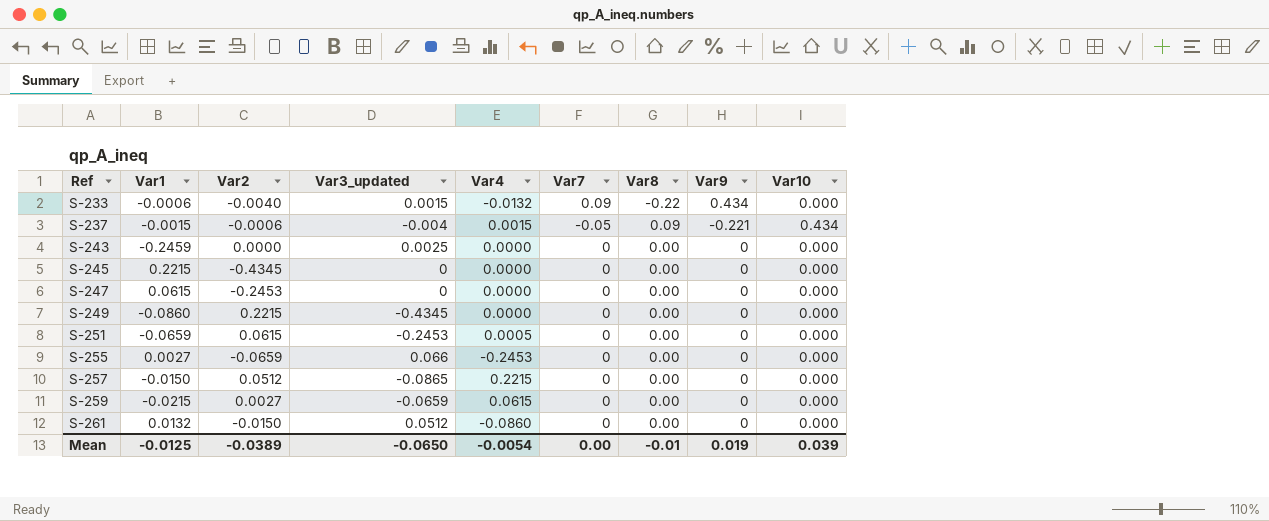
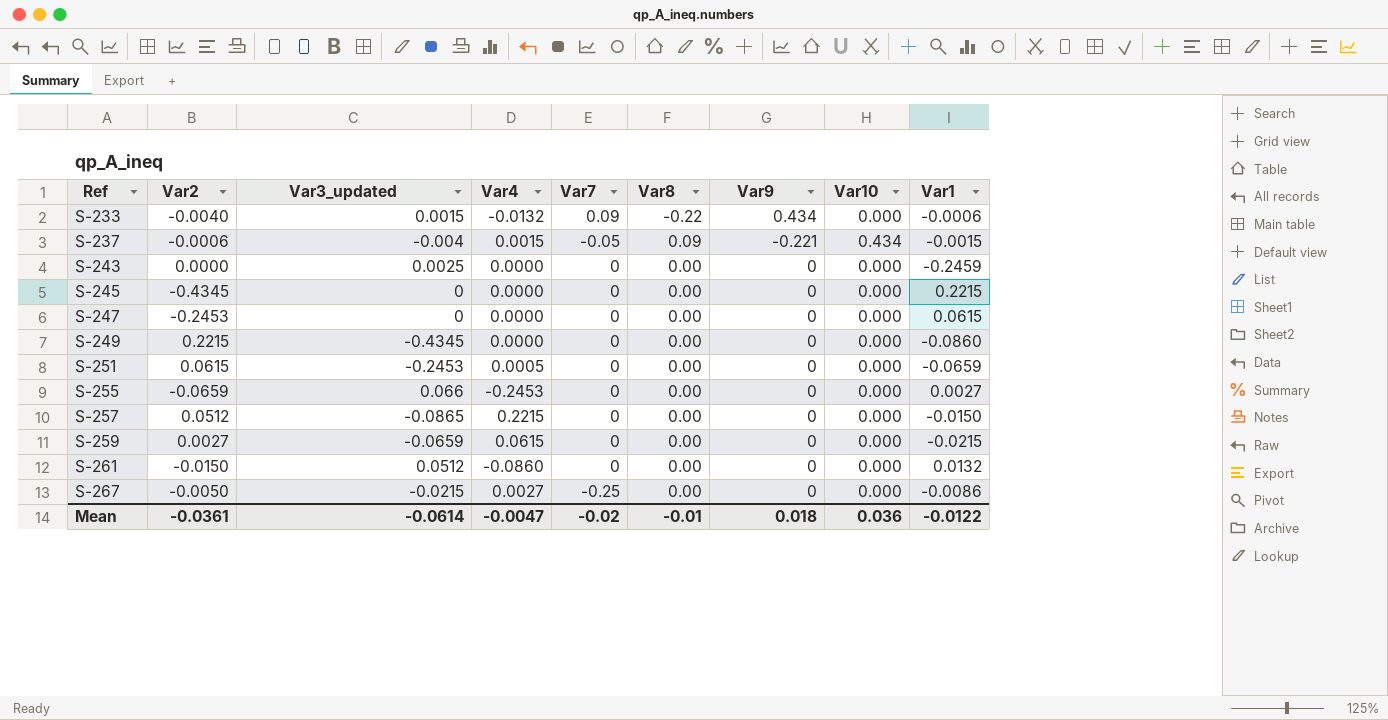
column Var1 | position: 2 -> 9
row S-267: none -> -0.0050 | -0.0215 | 0.0027 | -0.25 | 0.00 | 0 | 0.000 | -0.0086
Mean | Var2: -0.0389 -> -0.0361
Mean | Var3_updated: -0.0650 -> -0.0614
Mean | Var4: -0.0054 -> -0.0047
Mean | Var7: 0.00 -> -0.02
Mean | Var9: 0.019 -> 0.018
Mean | Var10: 0.039 -> 0.036
Mean | Var1: -0.0125 -> -0.0122

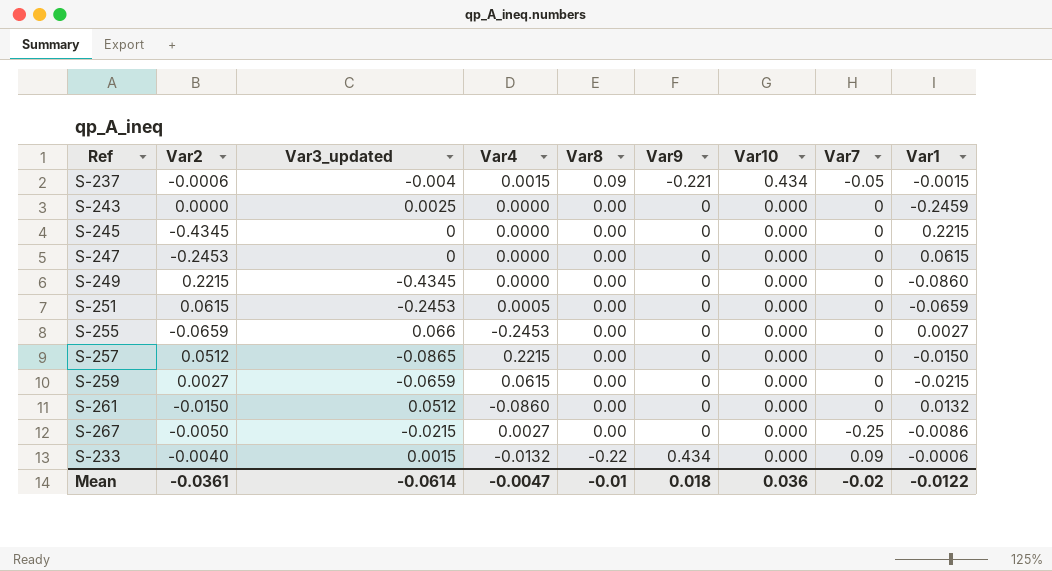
row order: Ref ascending -> Var8 descending
column Var7 | position: 5 -> 8

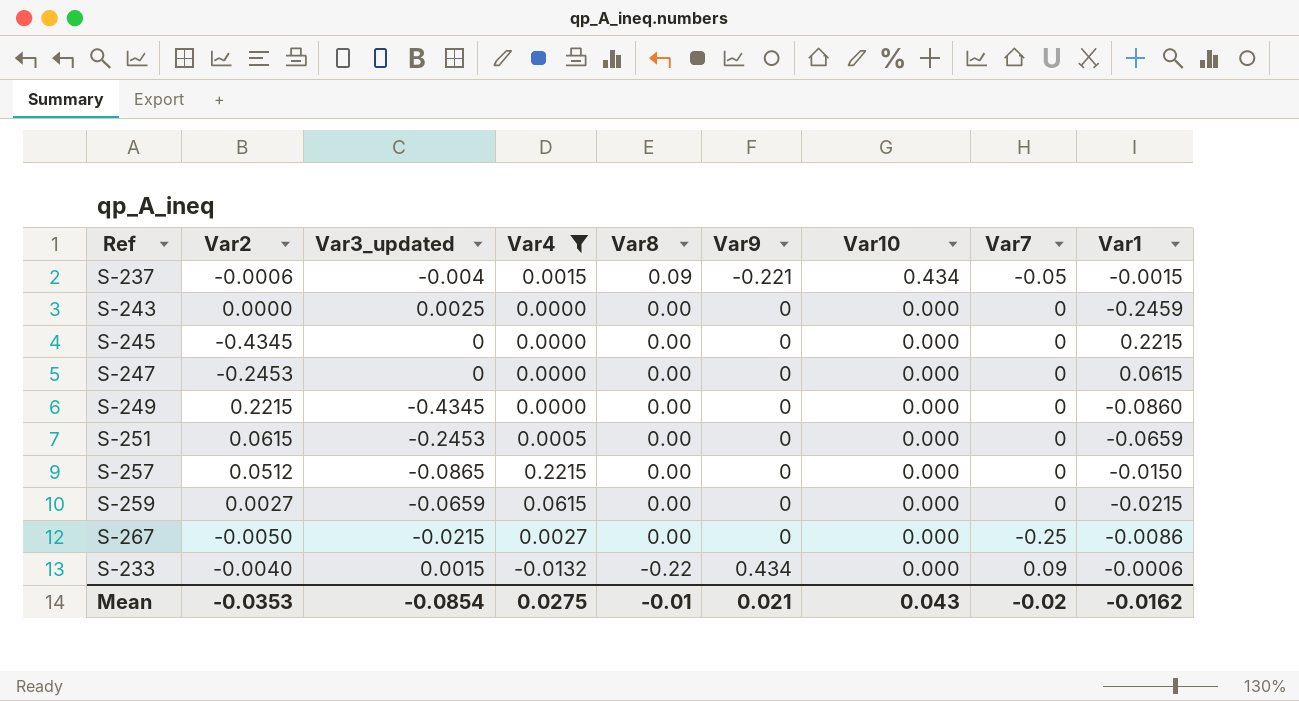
filter: none -> Var4 >= -0.0132
Mean | Var2: -0.0361 -> -0.0353
Mean | Var3_updated: -0.0614 -> -0.0854
Mean | Var4: -0.0047 -> 0.0275
Mean | Var9: 0.018 -> 0.021
Mean | Var10: 0.036 -> 0.043
Mean | Var1: -0.0122 -> -0.0162

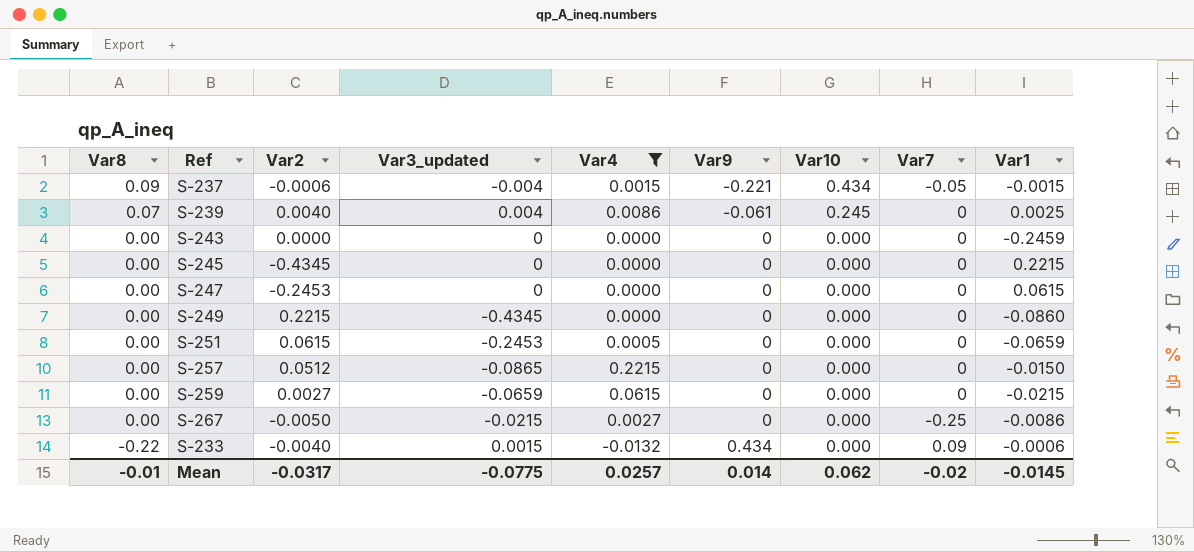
column Var8 | position: 5 -> 1
row S-239: none -> 0.07 | 0.0040 | 0.004 | 0.0086 | -0.061 | 0.245 | 0 | 0.0025
S-243 | Var3_updated: 0.0025 -> 0
Mean | Var2: -0.0353 -> -0.0317
Mean | Var3_updated: -0.0854 -> -0.0775
Mean | Var4: 0.0275 -> 0.0257
Mean | Var9: 0.021 -> 0.014
Mean | Var10: 0.043 -> 0.062
Mean | Var1: -0.0162 -> -0.0145

